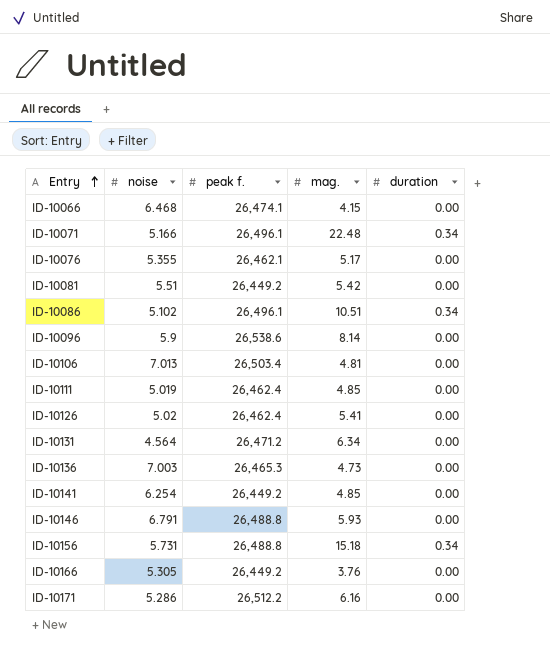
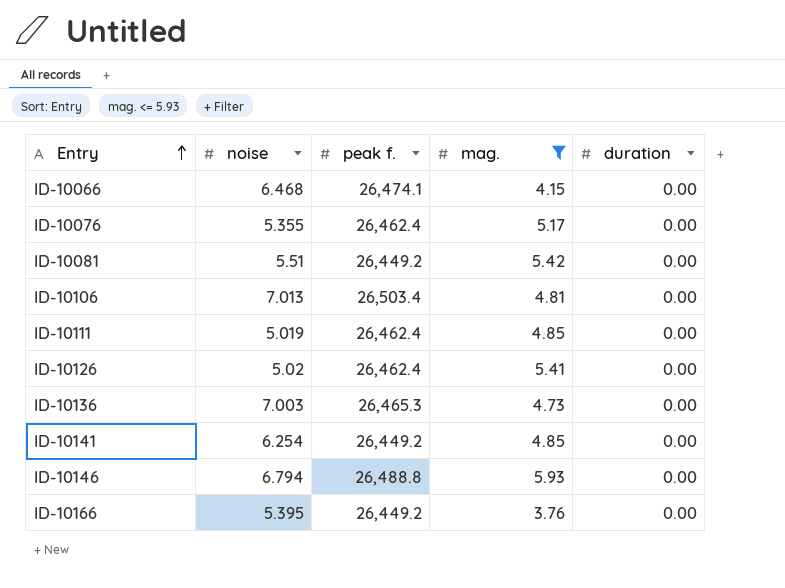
filter: none -> mag. <= 5.93
ID-10076 | peak f.: 26,462.1 -> 26,462.4
ID-10146 | noise: 6.791 -> 6.794
ID-10166 | noise: 5.305 -> 5.395

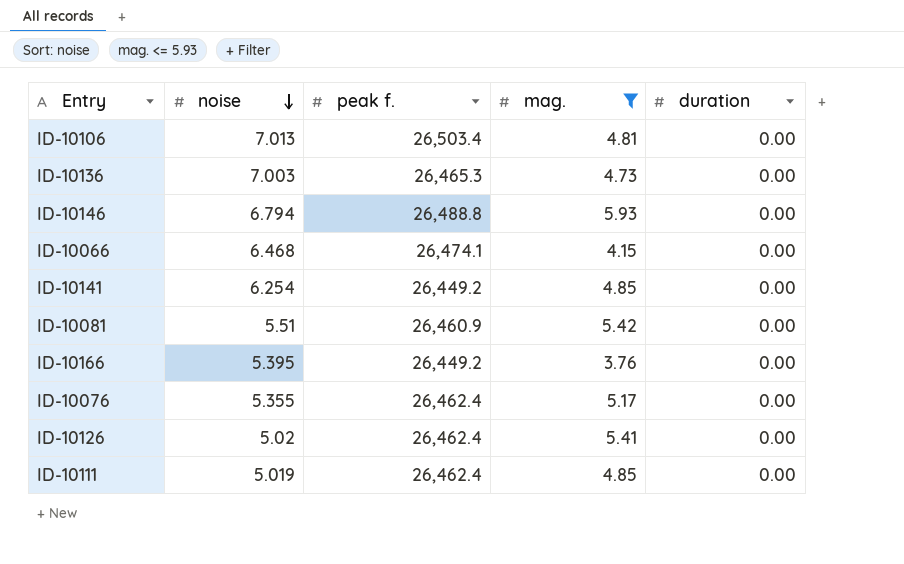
row order: Entry ascending -> noise descending
ID-10081 | peak f.: 26,449.2 -> 26,460.9

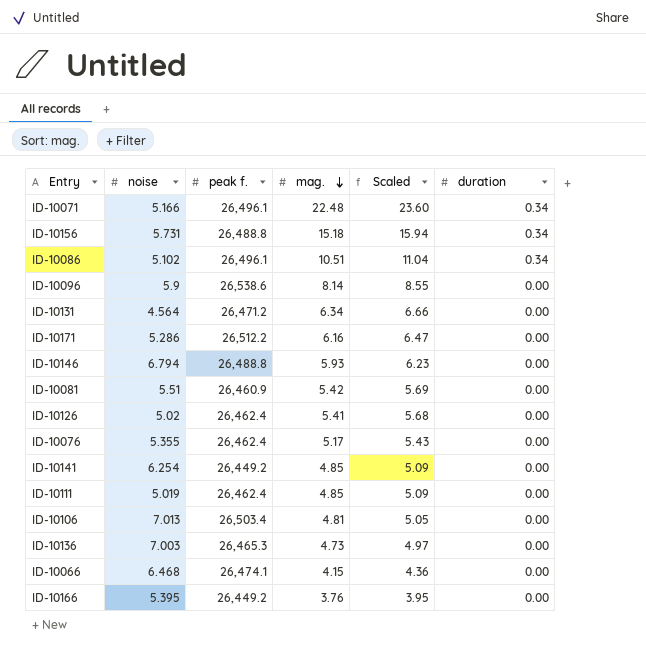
filter: mag. <= 5.93 -> none
row order: noise descending -> mag. descending
column Scaled | formula: none -> [mag.] * 1.05

